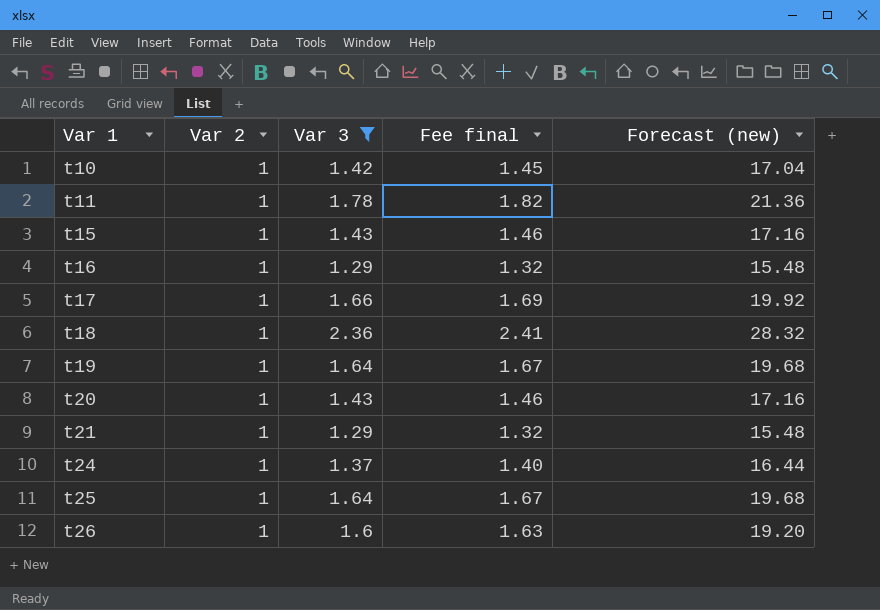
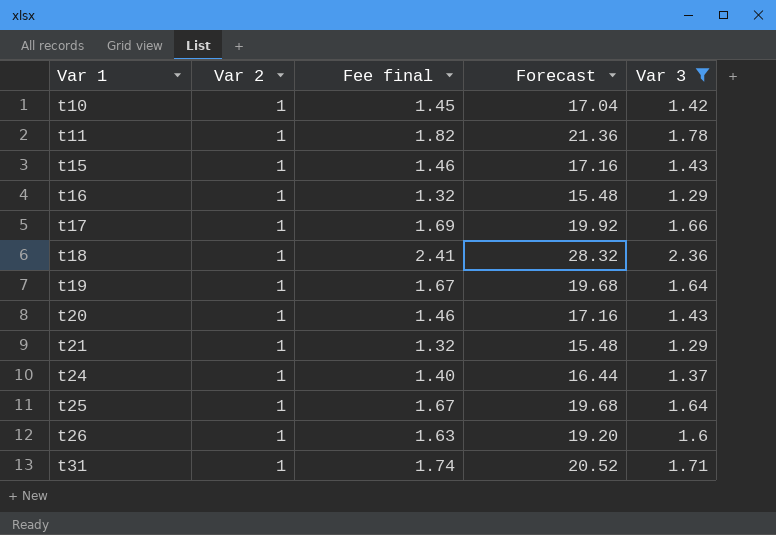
column name: Forecast (new) -> Forecast
column Var 3 | position: 3 -> 5
row t31: none -> 1 | 1.74 | 20.52 | 1.71

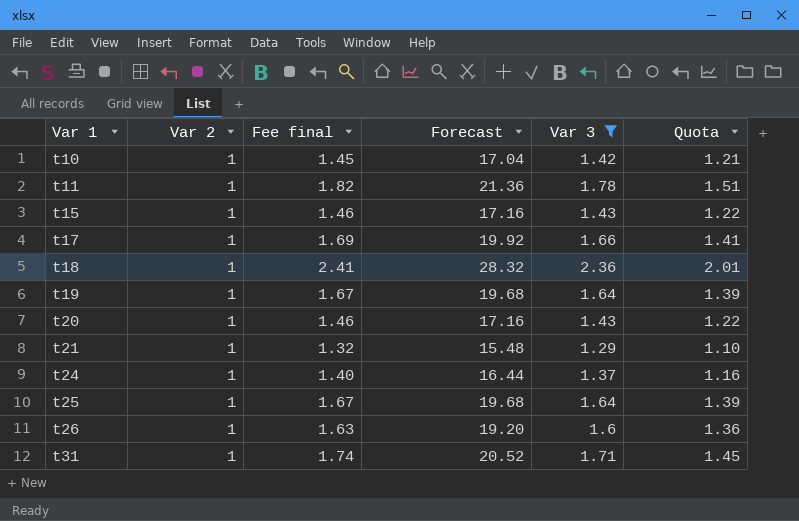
column Quota | formula: none -> [Var 3] * 0.85
row t16: 1 | 1.32 | 15.48 | 1.29 -> none

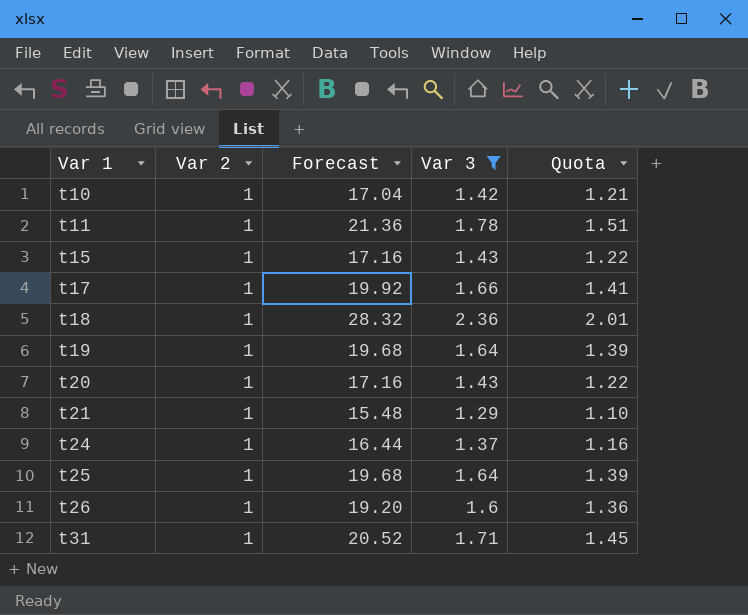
column Fee final | formula: [Var 3] * 1.02 -> none

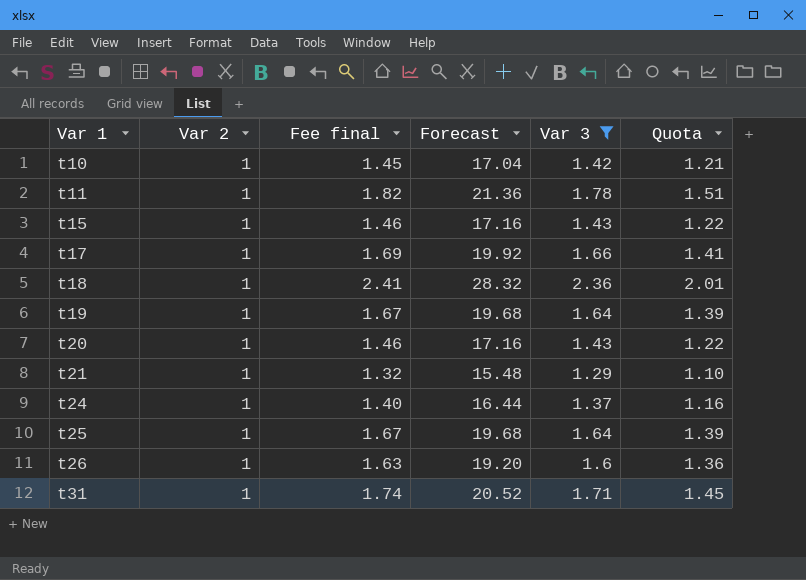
column Fee final | formula: none -> [Var 3] * 1.02

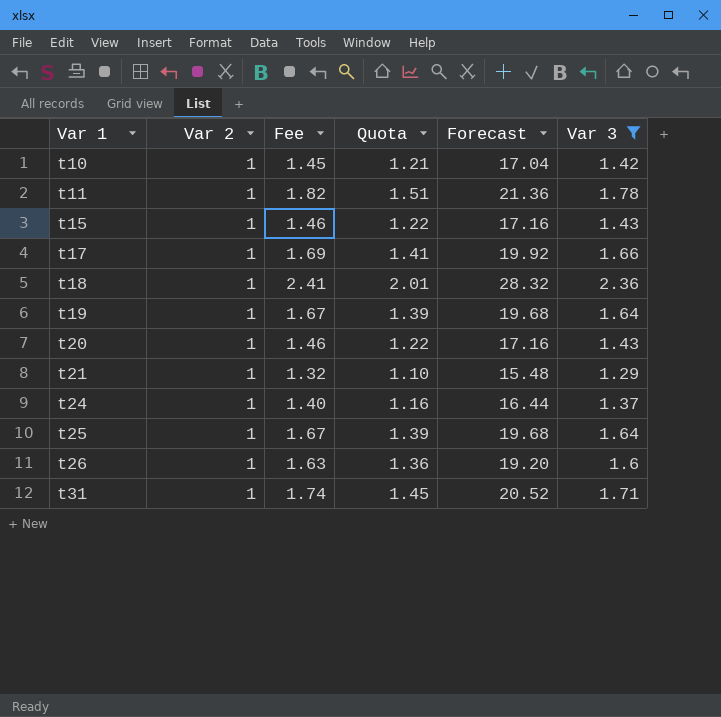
column name: Fee final -> Fee
column Quota | position: 6 -> 4

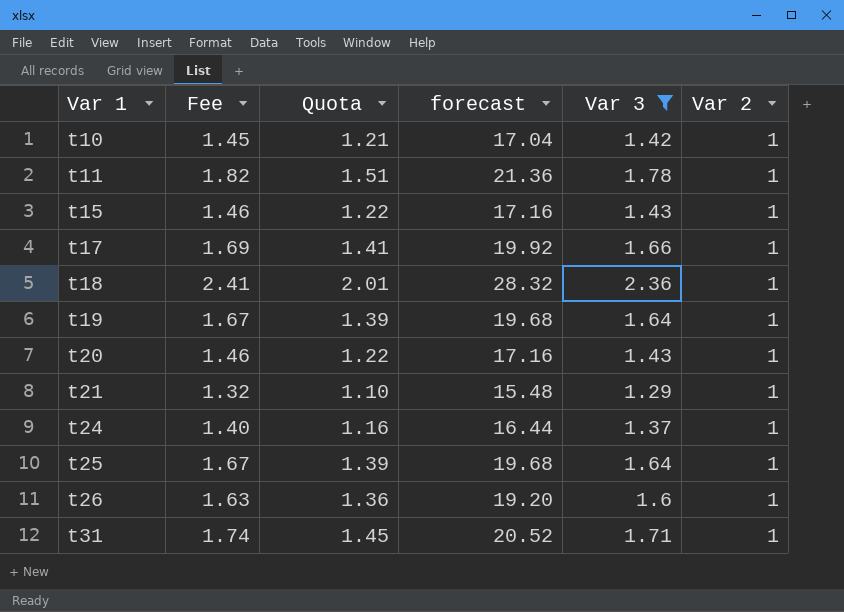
column name: Forecast -> forecast
column Var 2 | position: 2 -> 6

